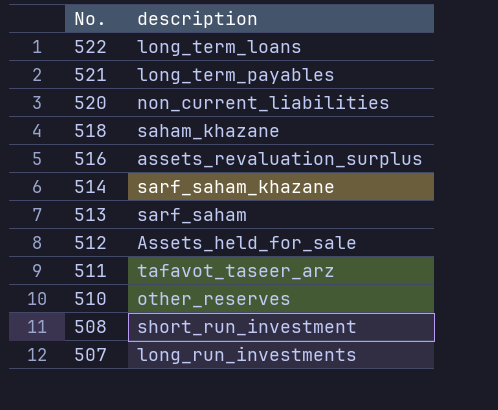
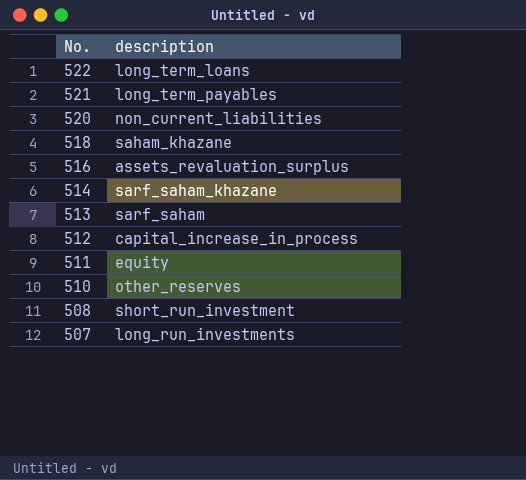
512 | description: Assets_held_for_sale -> capital_increase_in_process
511 | description: tafavot_taseer_arz -> equity

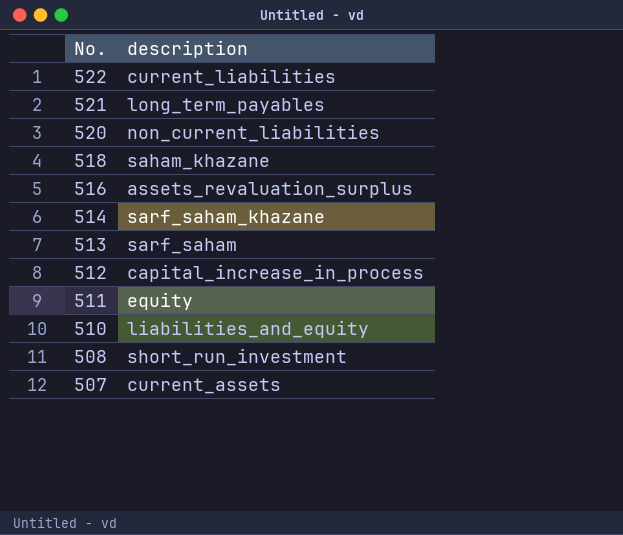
522 | description: long_term_loans -> current_liabilities
510 | description: other_reserves -> liabilities_and_equity
507 | description: long_run_investments -> current_assets

